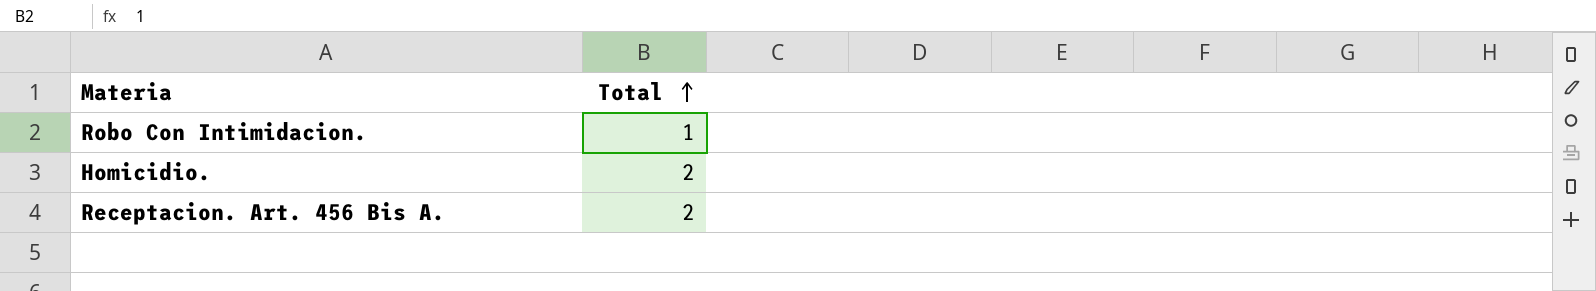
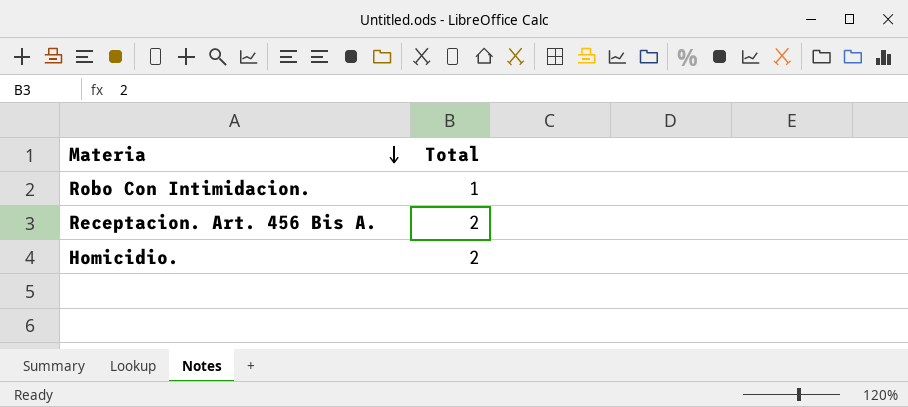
row order: Total ascending -> Materia descending

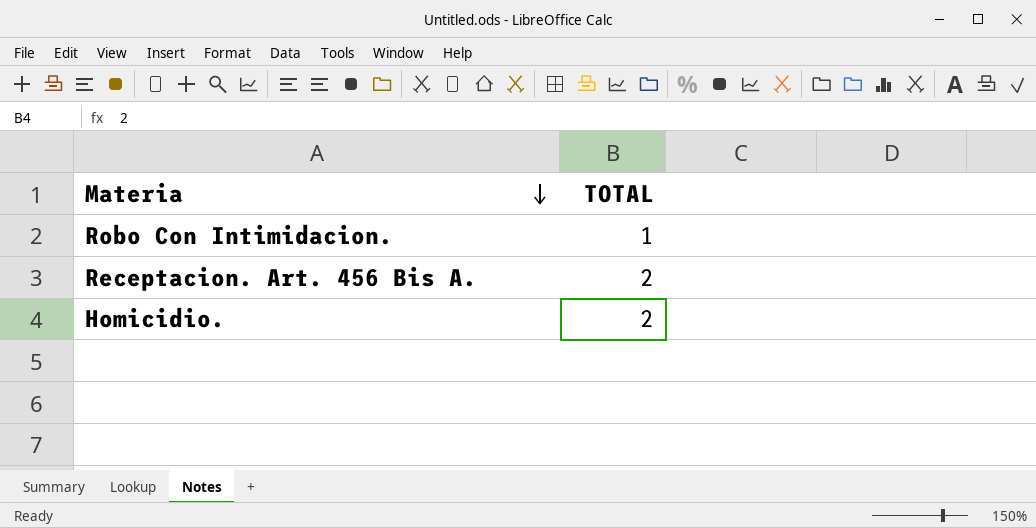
column name: Total -> TOTAL

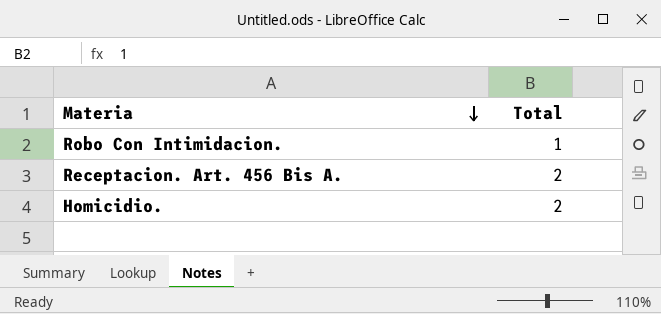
column name: TOTAL -> Total

